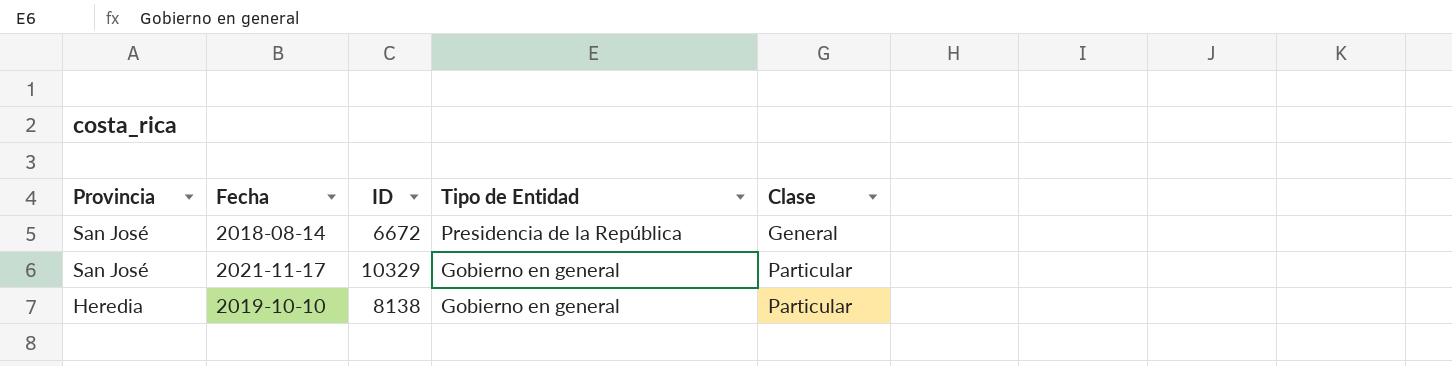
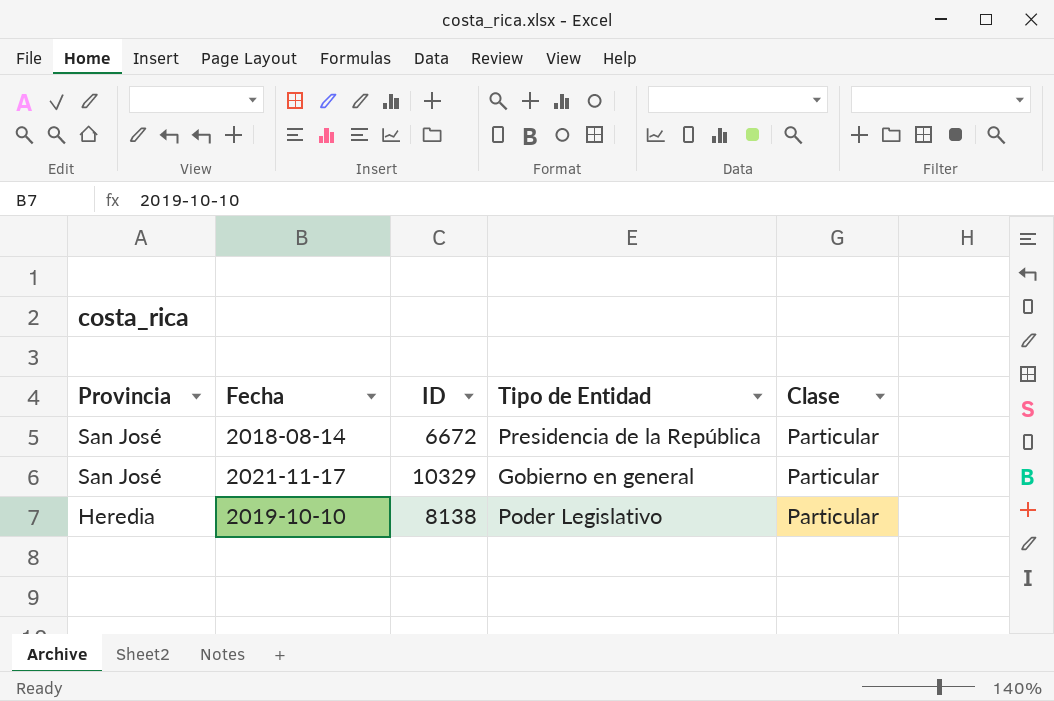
2018-08-14 | Clase: General -> Particular
2019-10-10 | Tipo de Entidad: Gobierno en general -> Poder Legislativo

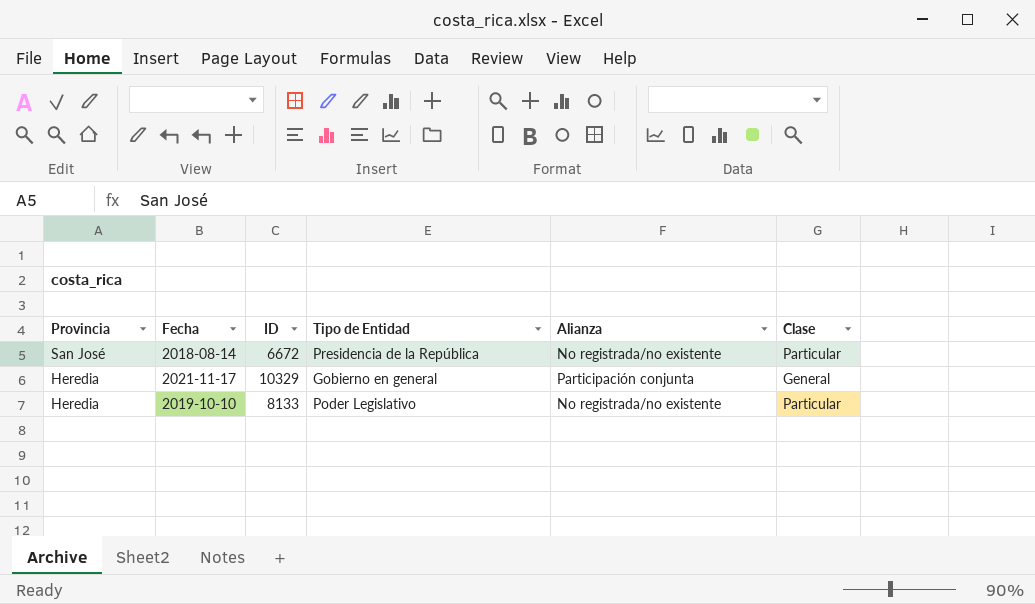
column Alianza | position: none -> 5
2021-11-17 | Provincia: San José -> Heredia
2021-11-17 | Clase: Particular -> General
2019-10-10 | ID: 8138 -> 8133

